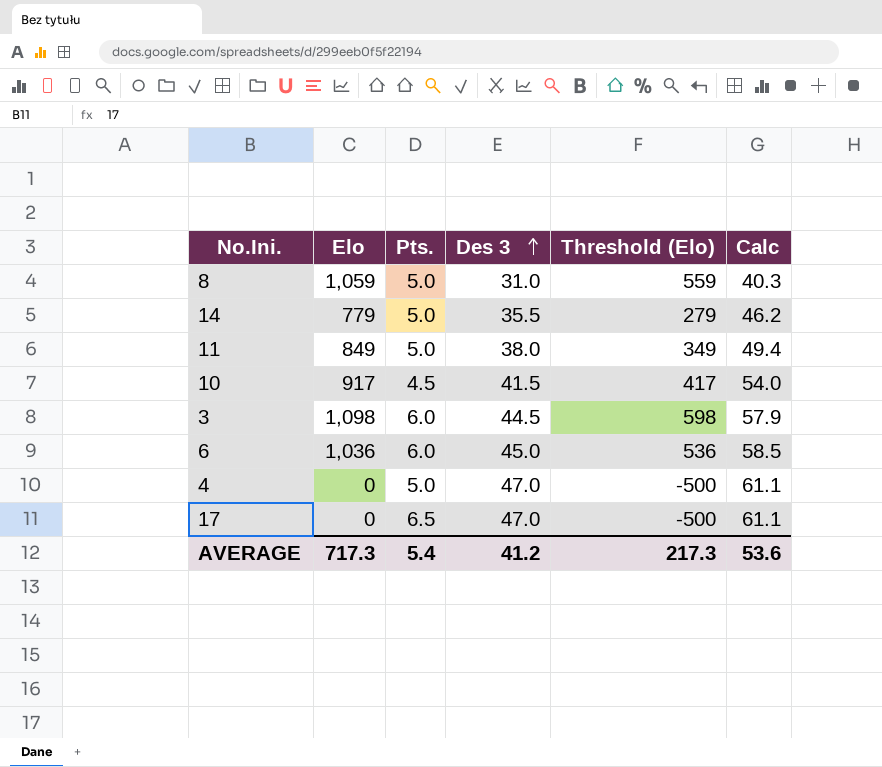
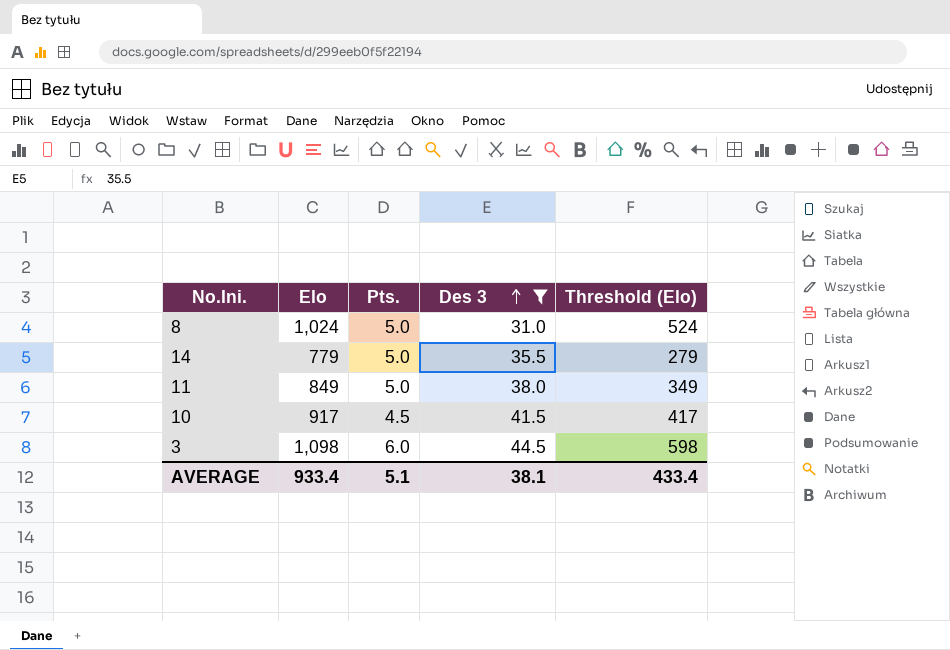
filter: none -> Des 3 <= 44.5
column Calc | formula: [Des 3] * 1.3 -> none
8 | Elo: 1,059 -> 1,024
8 | Threshold (Elo): 559 -> 524
AVERAGE | Elo: 717.3 -> 933.4
AVERAGE | Pts.: 5.4 -> 5.1
AVERAGE | Des 3: 41.2 -> 38.1
AVERAGE | Threshold (Elo): 217.3 -> 433.4

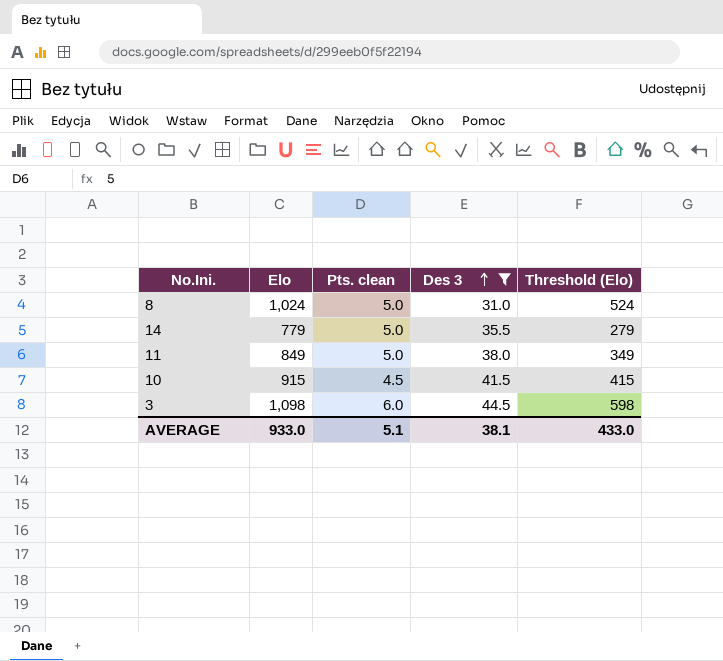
column name: Pts. -> Pts. clean
10 | Elo: 917 -> 915
10 | Threshold (Elo): 417 -> 415
AVERAGE | Elo: 933.4 -> 933.0
AVERAGE | Threshold (Elo): 433.4 -> 433.0

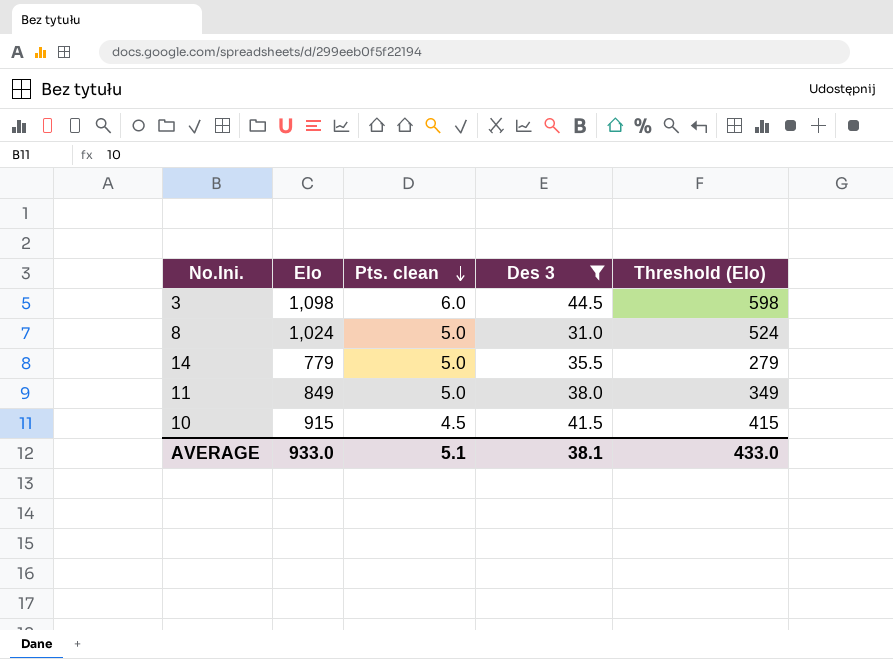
row order: Des 3 ascending -> Pts. clean descending

